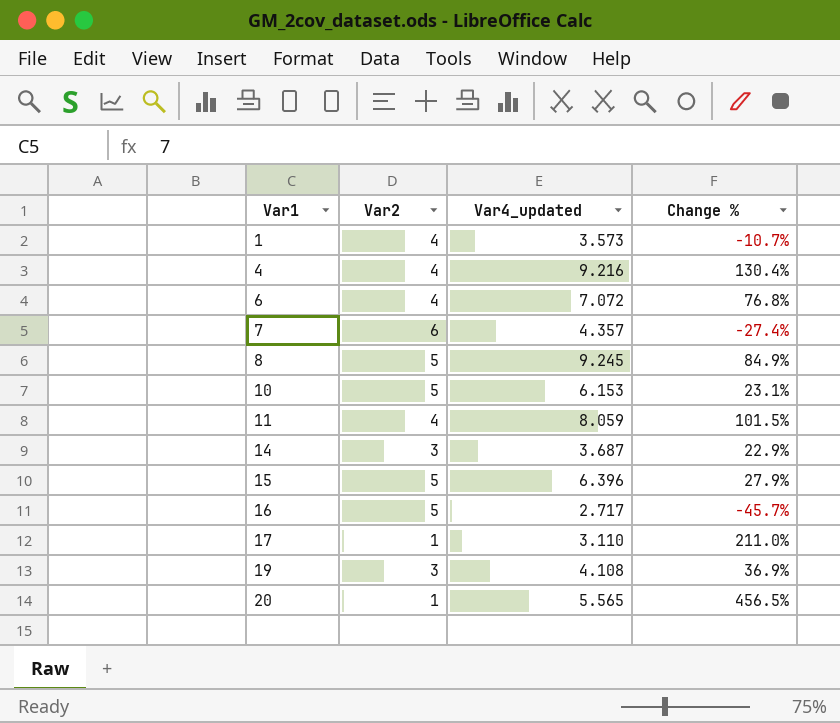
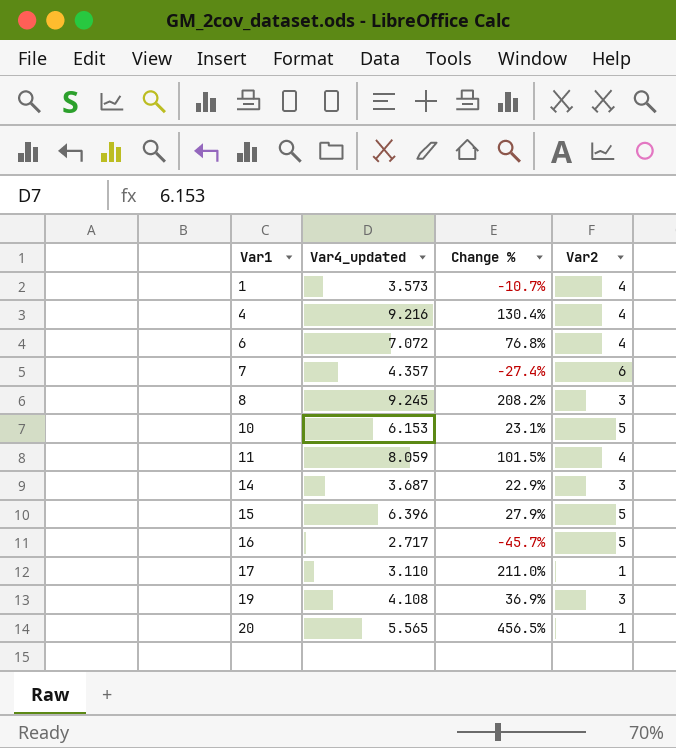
column Var2 | position: 2 -> 4
8 | Change %: 84.9% -> 208.2%
8 | Var2: 5 -> 3

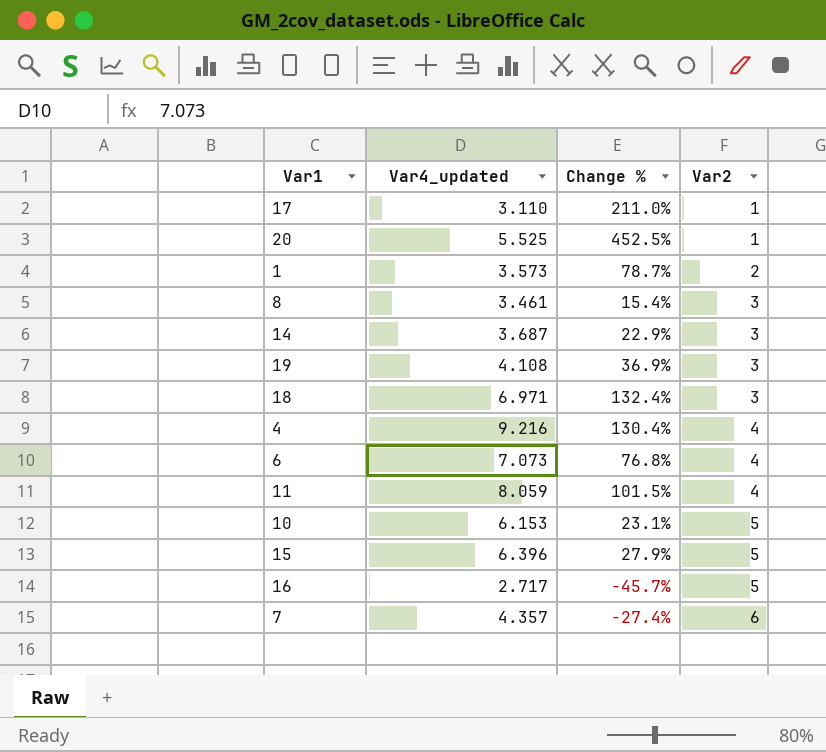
row order: Var1 ascending -> Var2 ascending
20 | Var4_updated: 5.565 -> 5.525
20 | Change %: 456.5% -> 452.5%
1 | Change %: -10.7% -> 78.7%
1 | Var2: 4 -> 2
8 | Var4_updated: 9.245 -> 3.461
8 | Change %: 208.2% -> 15.4%
row 18: none -> 6.971 | 132.4% | 3
6 | Var4_updated: 7.072 -> 7.073

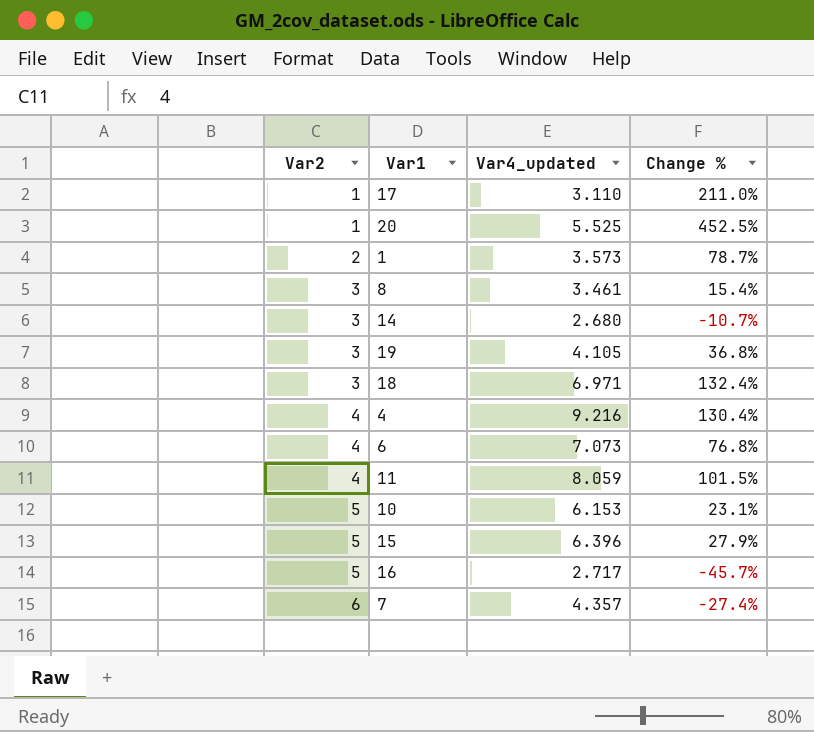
column Var2 | position: 4 -> 1
14 | Var4_updated: 3.687 -> 2.680
14 | Change %: 22.9% -> -10.7%
19 | Var4_updated: 4.108 -> 4.105
19 | Change %: 36.9% -> 36.8%

